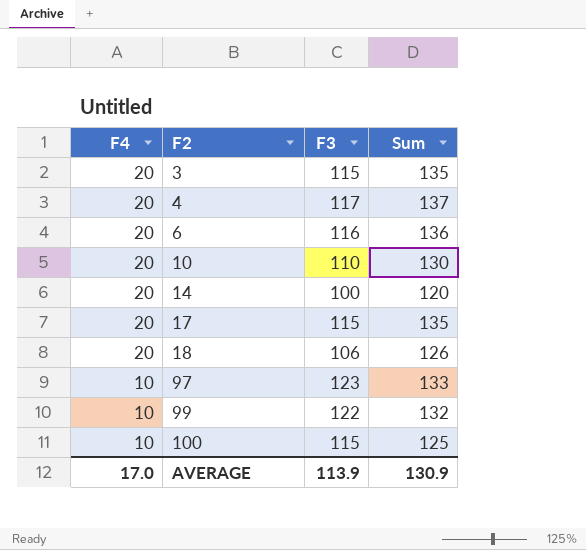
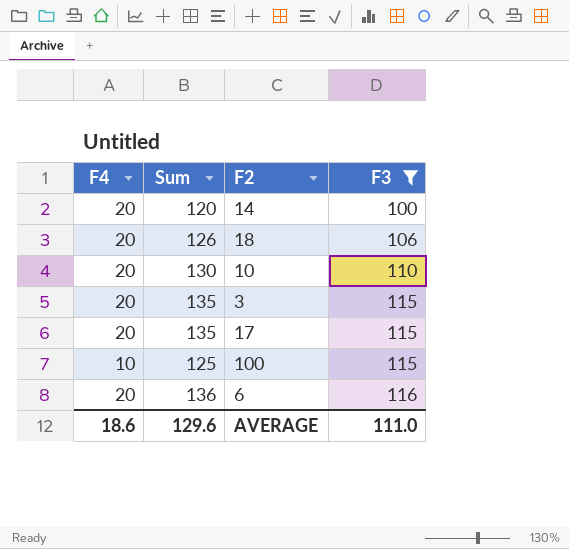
filter: none -> F3 <= 116
row order: F4 descending -> F3 ascending
column Sum | position: 4 -> 2
AVERAGE | F4: 17.0 -> 18.6
AVERAGE | Sum: 130.9 -> 129.6
AVERAGE | F3: 113.9 -> 111.0

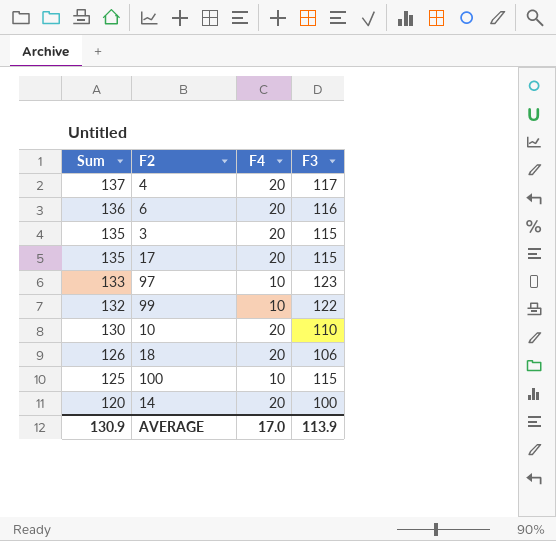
filter: F3 <= 116 -> none
row order: F3 ascending -> Sum descending
column F4 | position: 1 -> 3
AVERAGE | Sum: 129.6 -> 130.9
AVERAGE | F4: 18.6 -> 17.0
AVERAGE | F3: 111.0 -> 113.9

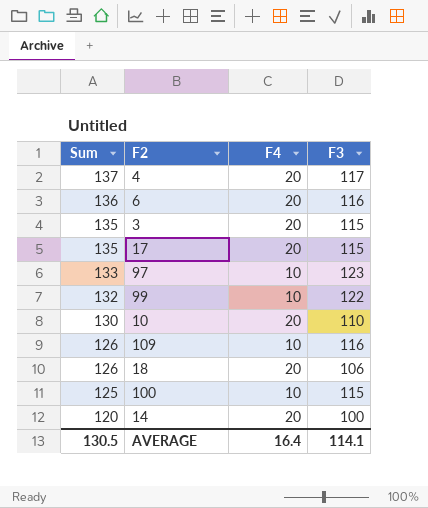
row 109: none -> 126 | 10 | 116
AVERAGE | Sum: 130.9 -> 130.5
AVERAGE | F4: 17.0 -> 16.4
AVERAGE | F3: 113.9 -> 114.1

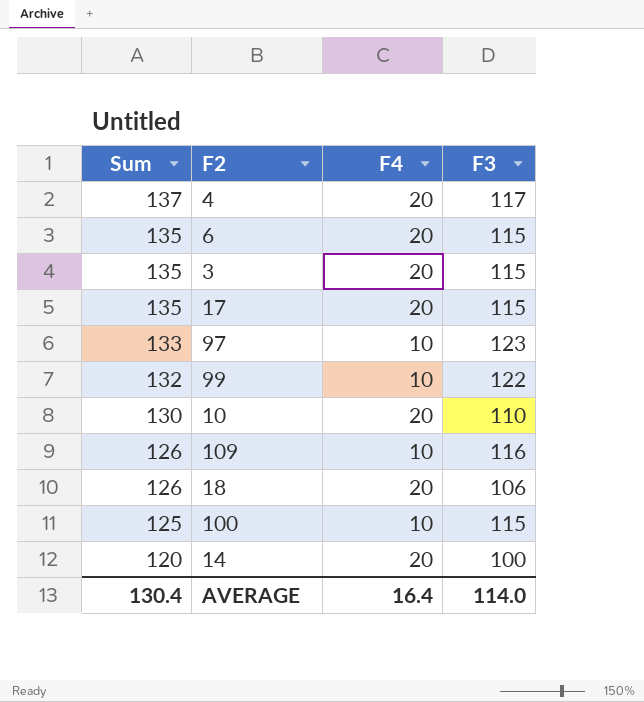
6 | Sum: 136 -> 135
6 | F3: 116 -> 115
AVERAGE | Sum: 130.5 -> 130.4
AVERAGE | F3: 114.1 -> 114.0

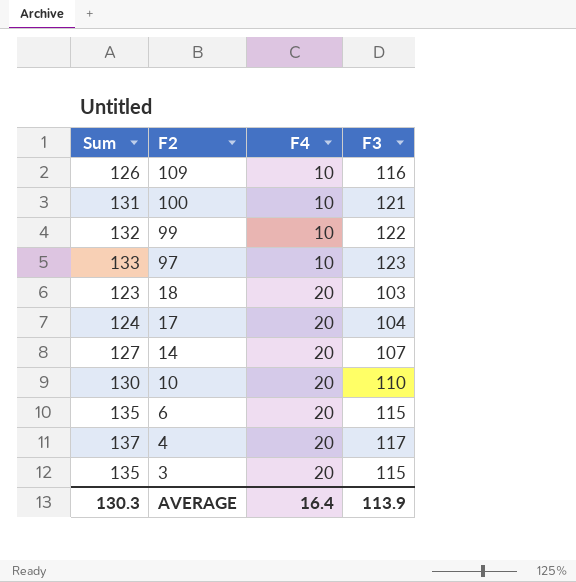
row order: Sum descending -> F2 descending
100 | Sum: 125 -> 131
100 | F3: 115 -> 121
18 | Sum: 126 -> 123
18 | F3: 106 -> 103
17 | Sum: 135 -> 124
17 | F3: 115 -> 104
14 | Sum: 120 -> 127
14 | F3: 100 -> 107
AVERAGE | Sum: 130.4 -> 130.3
AVERAGE | F3: 114.0 -> 113.9

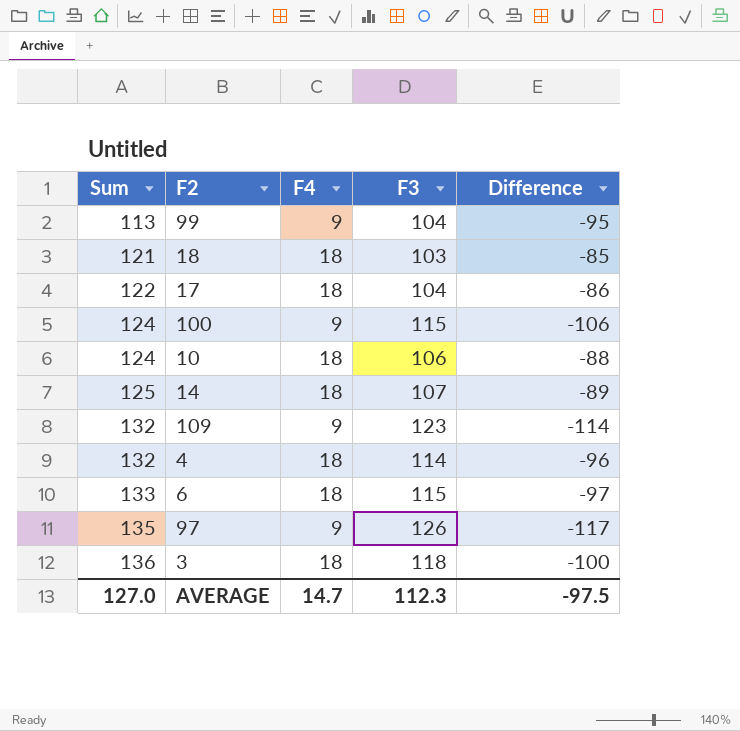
row order: F2 descending -> Sum ascending
column Difference | formula: none -> [F4] - [F3]
99 | Sum: 132 -> 113
99 | F4: 10 -> 9
99 | F3: 122 -> 104
18 | Sum: 123 -> 121
18 | F4: 20 -> 18
17 | Sum: 124 -> 122
17 | F4: 20 -> 18
100 | Sum: 131 -> 124
100 | F4: 10 -> 9
100 | F3: 121 -> 115
10 | Sum: 130 -> 124
10 | F4: 20 -> 18
10 | F3: 110 -> 106
14 | Sum: 127 -> 125
14 | F4: 20 -> 18
109 | Sum: 126 -> 132
109 | F4: 10 -> 9
109 | F3: 116 -> 123
4 | Sum: 137 -> 132
4 | F4: 20 -> 18
4 | F3: 117 -> 114
6 | Sum: 135 -> 133
6 | F4: 20 -> 18
97 | Sum: 133 -> 135
97 | F4: 10 -> 9
97 | F3: 123 -> 126
3 | Sum: 135 -> 136
3 | F4: 20 -> 18
3 | F3: 115 -> 118
AVERAGE | Sum: 130.3 -> 127.0
AVERAGE | F4: 16.4 -> 14.7
AVERAGE | F3: 113.9 -> 112.3

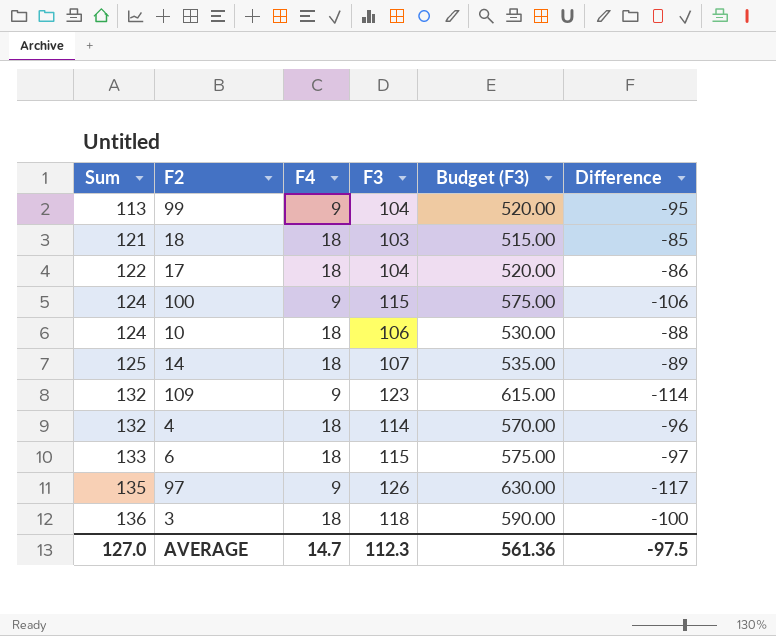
column Budget (F3) | formula: none -> [F3] * 5

